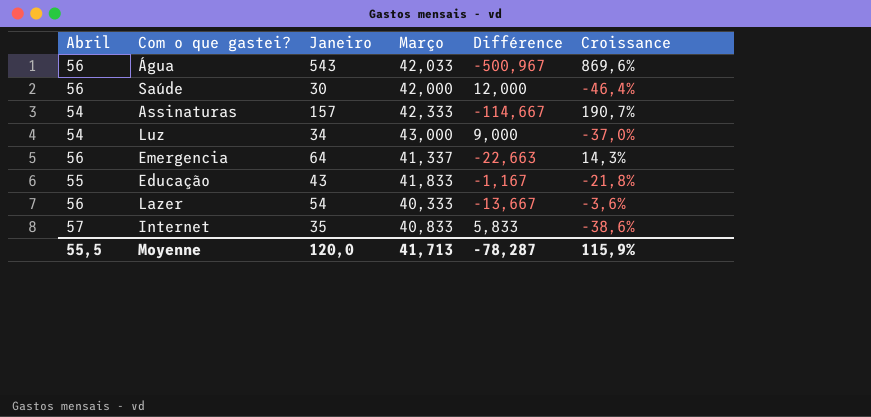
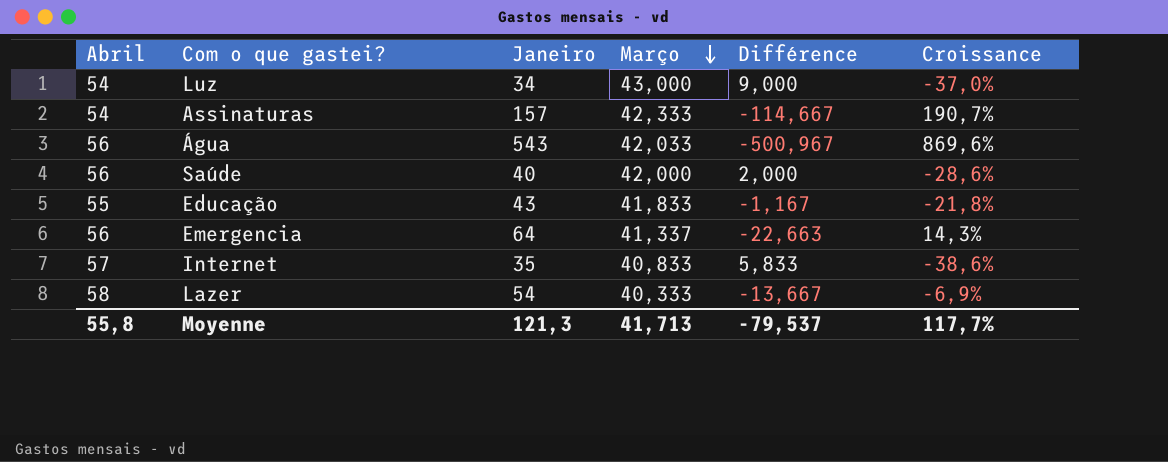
row order: none -> Março descending
Saúde | Janeiro: 30 -> 40
Saúde | Différence: 12,000 -> 2,000
Saúde | Croissance: -46,4% -> -28,6%
Lazer | Abril: 56 -> 58
Lazer | Croissance: -3,6% -> -6,9%
Moyenne | Abril: 55,5 -> 55,8
Moyenne | Janeiro: 120,0 -> 121,3
Moyenne | Différence: -78,287 -> -79,537
Moyenne | Croissance: 115,9% -> 117,7%

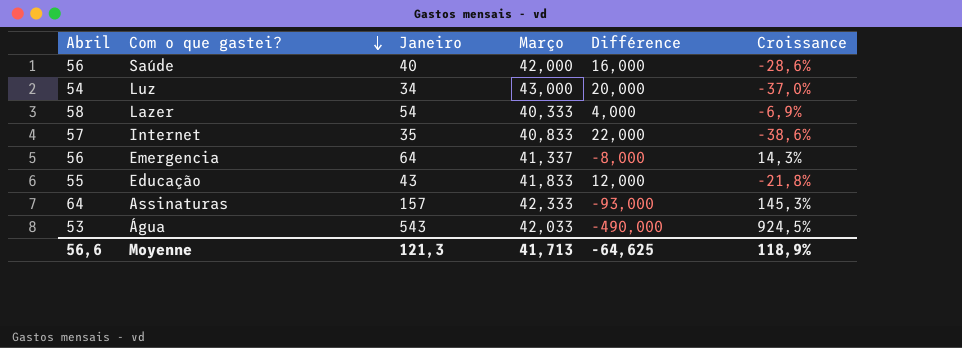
row order: Março descending -> Com o que gastei? descending
column Différence | formula: [Março] - [Janeiro] -> [Abril] - [Janeiro]
Assinaturas | Abril: 54 -> 64
Assinaturas | Croissance: 190,7% -> 145,3%
Água | Abril: 56 -> 53
Água | Croissance: 869,6% -> 924,5%
Moyenne | Abril: 55,8 -> 56,6
Moyenne | Différence: -79,537 -> -64,625
Moyenne | Croissance: 117,7% -> 118,9%

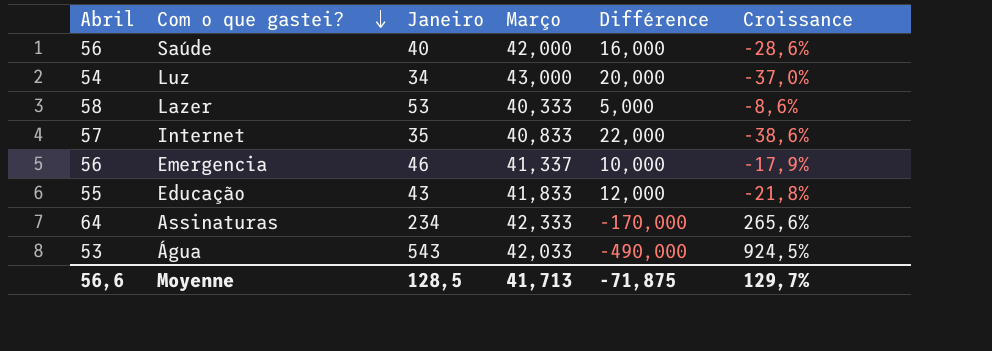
Lazer | Janeiro: 54 -> 53
Lazer | Différence: 4,000 -> 5,000
Lazer | Croissance: -6,9% -> -8,6%
Emergencia | Janeiro: 64 -> 46
Emergencia | Différence: -8,000 -> 10,000
Emergencia | Croissance: 14,3% -> -17,9%
Assinaturas | Janeiro: 157 -> 234
Assinaturas | Différence: -93,000 -> -170,000
Assinaturas | Croissance: 145,3% -> 265,6%
Moyenne | Janeiro: 121,3 -> 128,5
Moyenne | Différence: -64,625 -> -71,875
Moyenne | Croissance: 118,9% -> 129,7%

